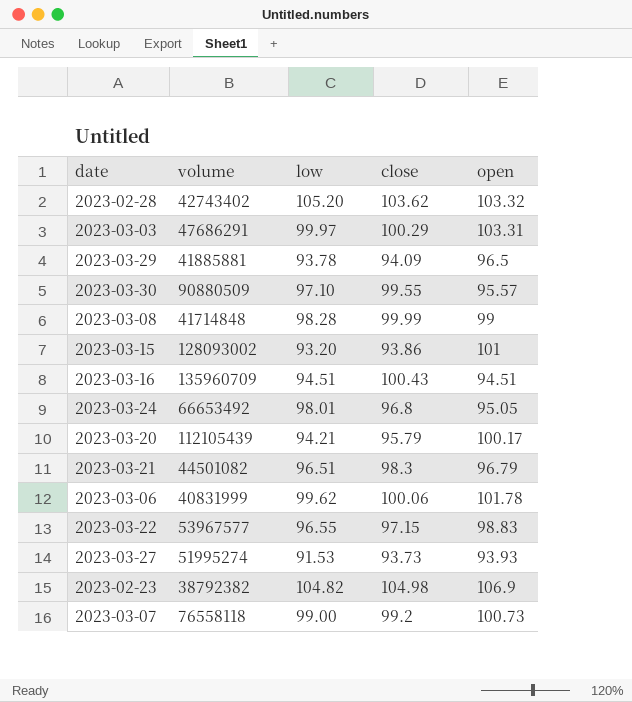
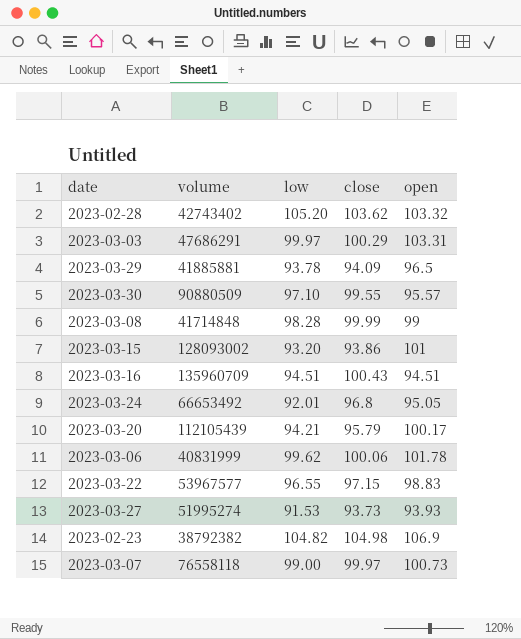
row 2023-03-21: 44501082 | 96.51 | 98.3 | 96.79 -> none
2023-03-24 | low: 98.01 -> 92.01
2023-03-07 | close: 99.2 -> 99.97

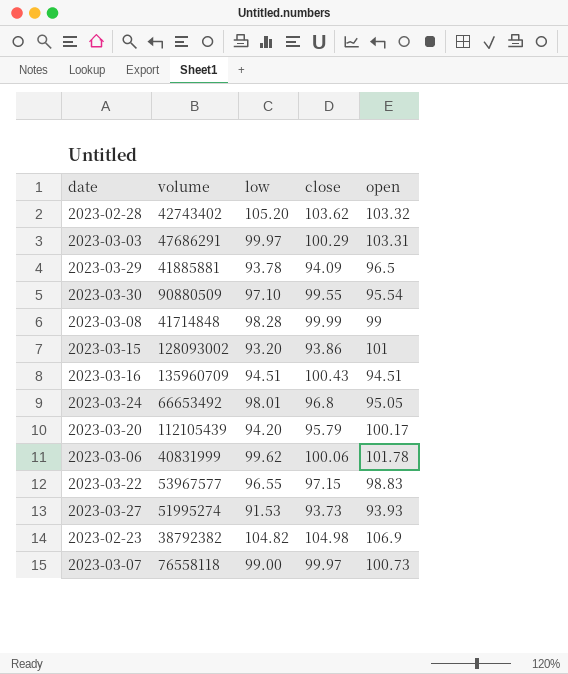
2023-03-30 | open: 95.57 -> 95.54
2023-03-24 | low: 92.01 -> 98.01
2023-03-20 | low: 94.21 -> 94.20

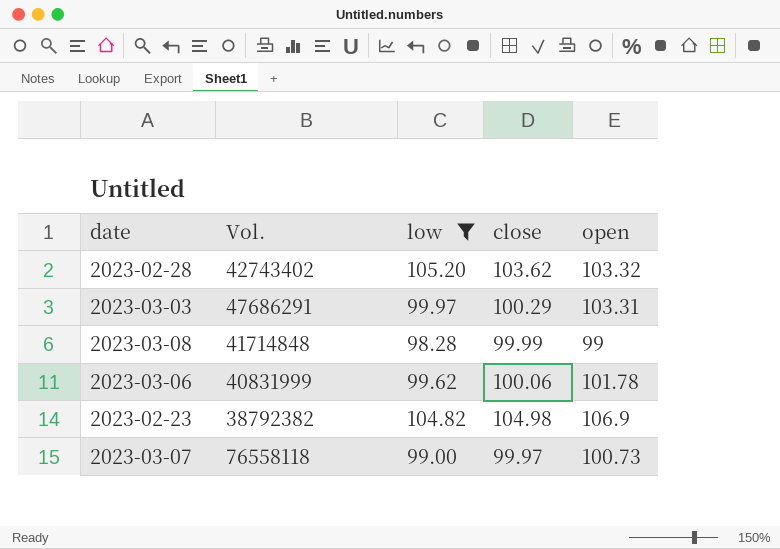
filter: none -> low >= 98.28
column name: volume -> Vol.

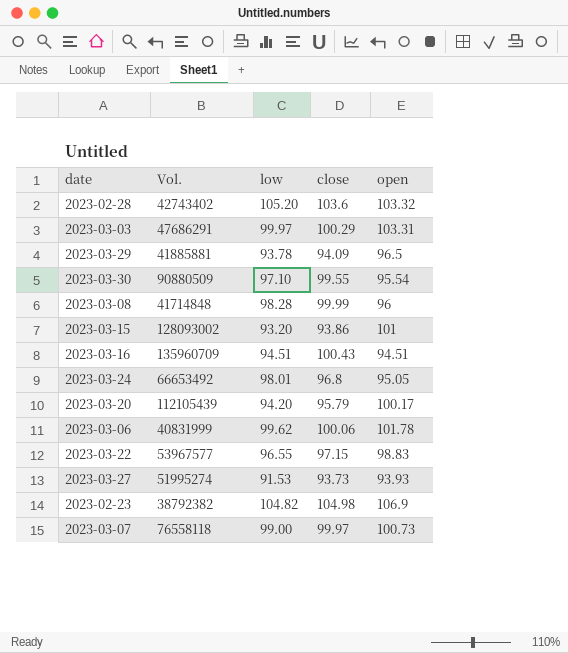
filter: low >= 98.28 -> none
2023-02-28 | close: 103.62 -> 103.6
2023-03-08 | open: 99 -> 96

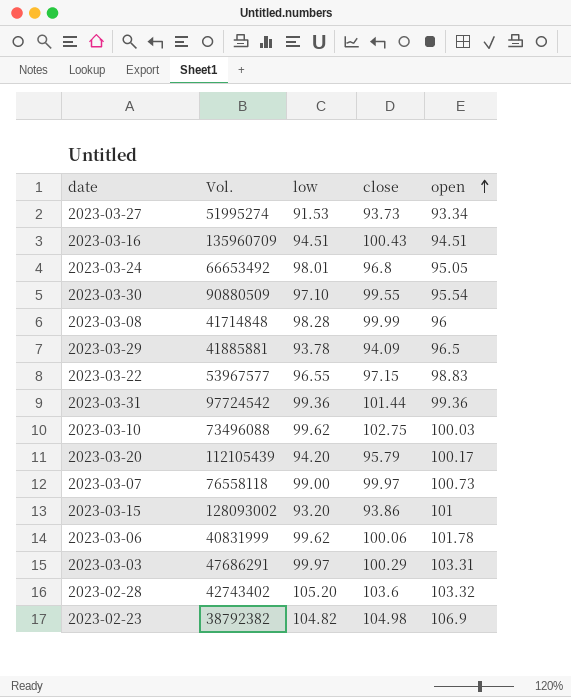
row order: none -> open ascending
2023-03-27 | open: 93.93 -> 93.34
row 2023-03-31: none -> 97724542 | 99.36 | 101.44 | 99.36
row 2023-03-10: none -> 73496088 | 99.62 | 102.75 | 100.03

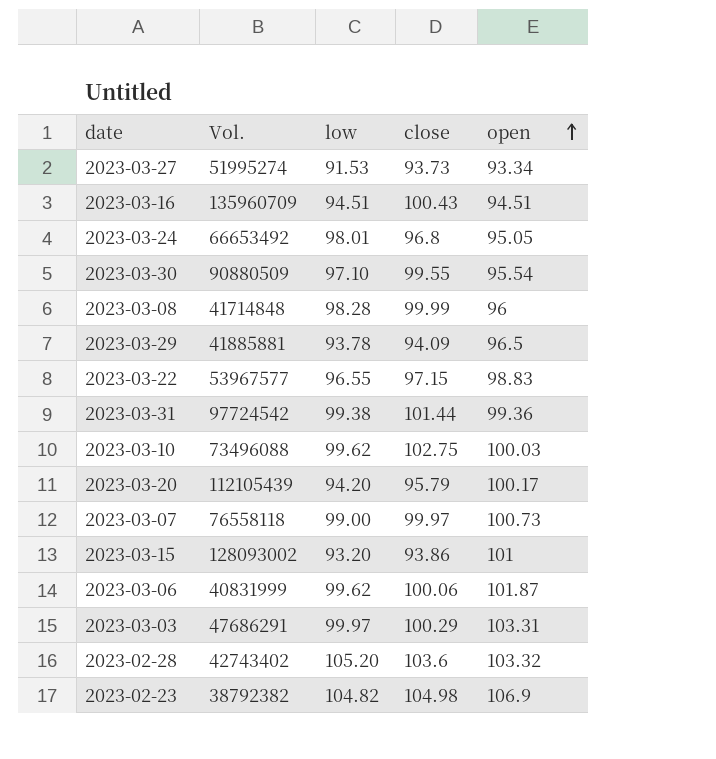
2023-03-31 | low: 99.36 -> 99.38
2023-03-06 | open: 101.78 -> 101.87

